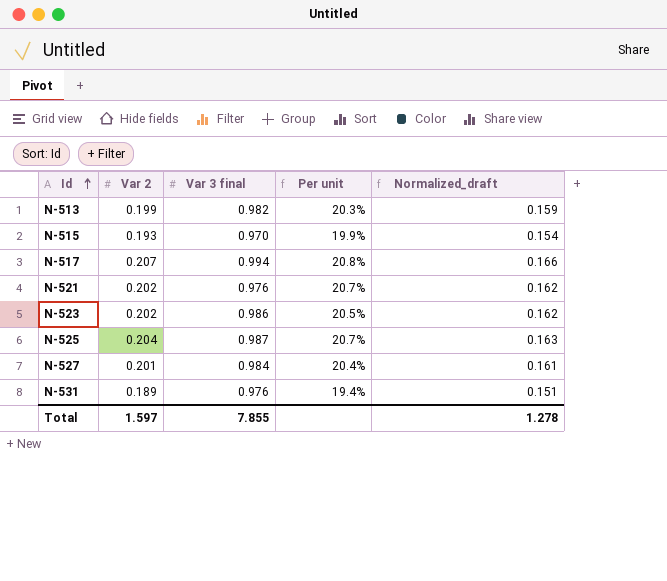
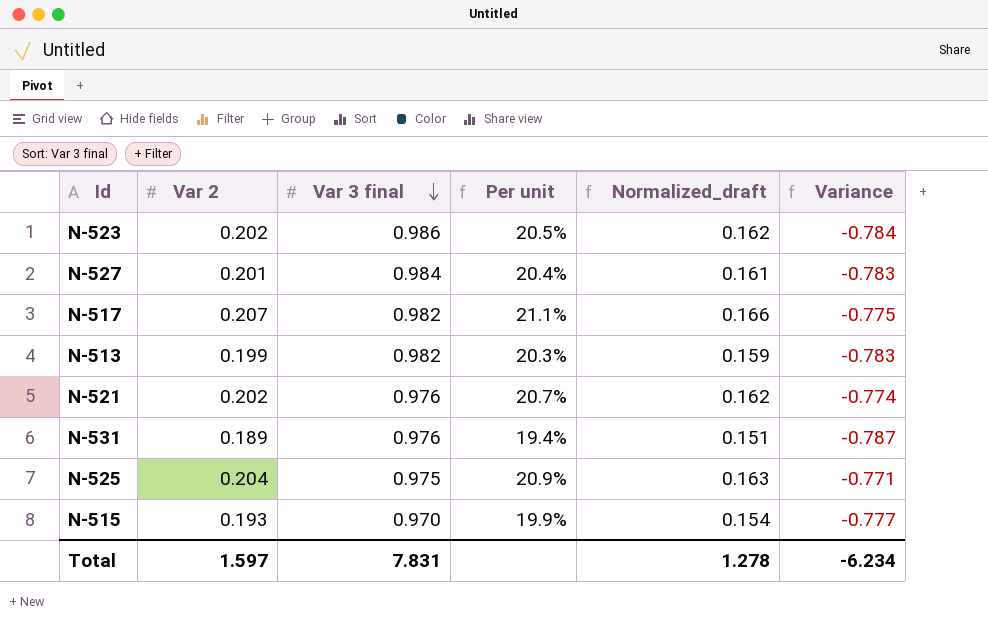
row order: Id ascending -> Var 3 final descending
column Variance | formula: none -> [Var 2] - [Var 3 final]
N-517 | Var 3 final: 0.994 -> 0.982
N-517 | Per unit: 20.8% -> 21.1%
N-525 | Var 3 final: 0.987 -> 0.975
N-525 | Per unit: 20.7% -> 20.9%
Total | Var 3 final: 7.855 -> 7.831

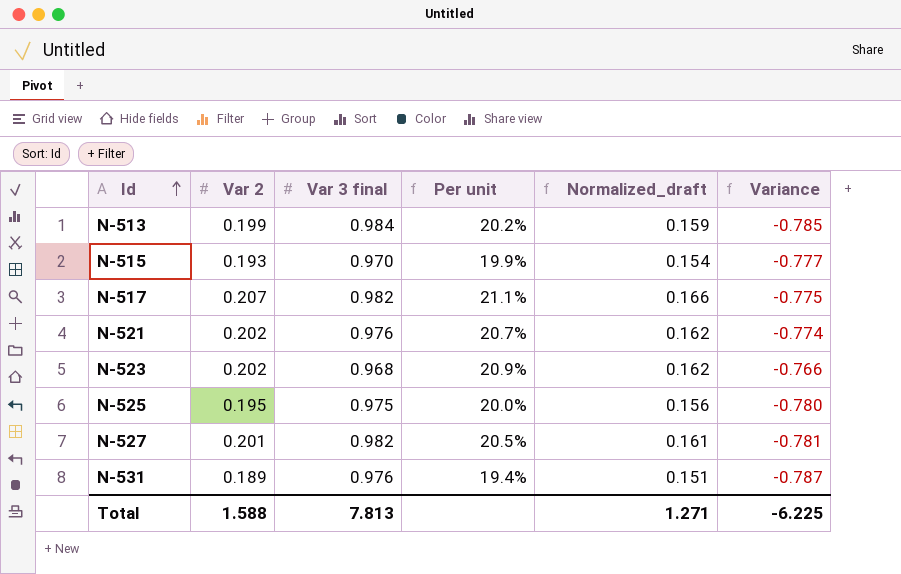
row order: Var 3 final descending -> Id ascending
N-513 | Var 3 final: 0.982 -> 0.984
N-513 | Per unit: 20.3% -> 20.2%
N-513 | Variance: -0.783 -> -0.785
N-523 | Var 3 final: 0.986 -> 0.968
N-523 | Per unit: 20.5% -> 20.9%
N-523 | Variance: -0.784 -> -0.766
N-525 | Var 2: 0.204 -> 0.195
N-525 | Per unit: 20.9% -> 20.0%
N-525 | Normalized_draft: 0.163 -> 0.156
N-525 | Variance: -0.771 -> -0.780
N-527 | Var 3 final: 0.984 -> 0.982
N-527 | Per unit: 20.4% -> 20.5%
N-527 | Variance: -0.783 -> -0.781
Total | Var 2: 1.597 -> 1.588
Total | Var 3 final: 7.831 -> 7.813
Total | Normalized_draft: 1.278 -> 1.271
Total | Variance: -6.234 -> -6.225

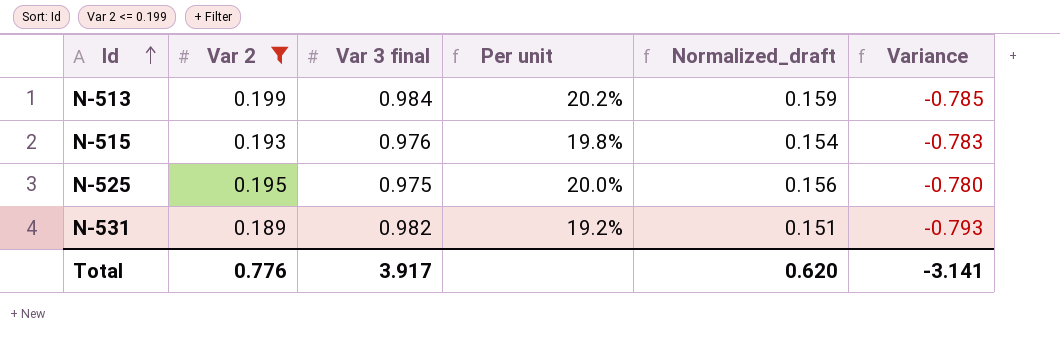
filter: none -> Var 2 <= 0.199
N-515 | Var 3 final: 0.970 -> 0.976
N-515 | Per unit: 19.9% -> 19.8%
N-515 | Variance: -0.777 -> -0.783
N-531 | Var 3 final: 0.976 -> 0.982
N-531 | Per unit: 19.4% -> 19.2%
N-531 | Variance: -0.787 -> -0.793
Total | Var 2: 1.588 -> 0.776
Total | Var 3 final: 7.813 -> 3.917
Total | Normalized_draft: 1.271 -> 0.620
Total | Variance: -6.225 -> -3.141

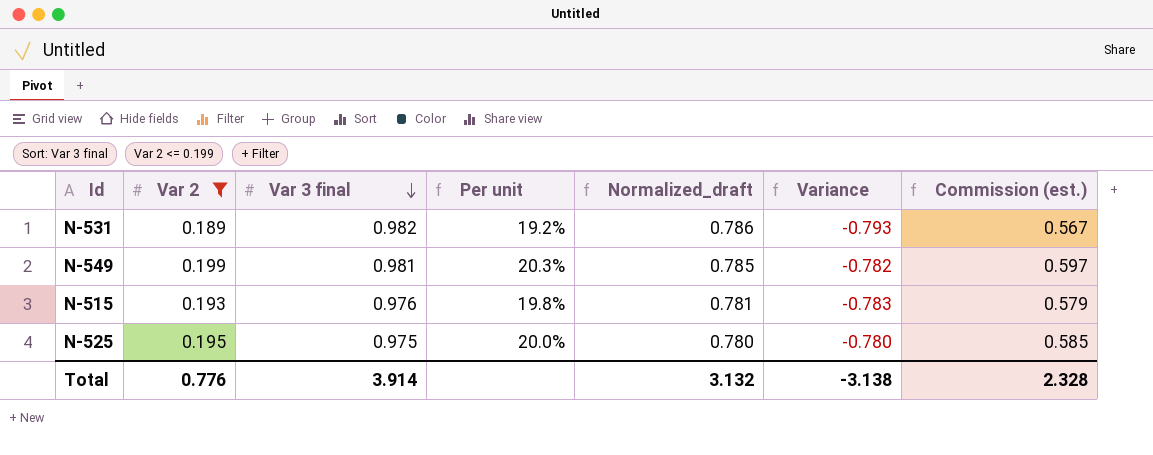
row order: Id ascending -> Var 3 final descending
column Normalized_draft | formula: [Var 2] * 0.8 -> [Var 3 final] * 0.8
column Commission (est.) | formula: none -> [Var 2] * 3
row N-513: 0.199 | 0.984 | 20.2% | 0.159 | -0.785 -> none
row N-549: none -> 0.199 | 0.981 | 20.3% | 0.785 | -0.782 | 0.597
Total | Var 3 final: 3.917 -> 3.914
Total | Normalized_draft: 0.620 -> 3.132
Total | Variance: -3.141 -> -3.138

